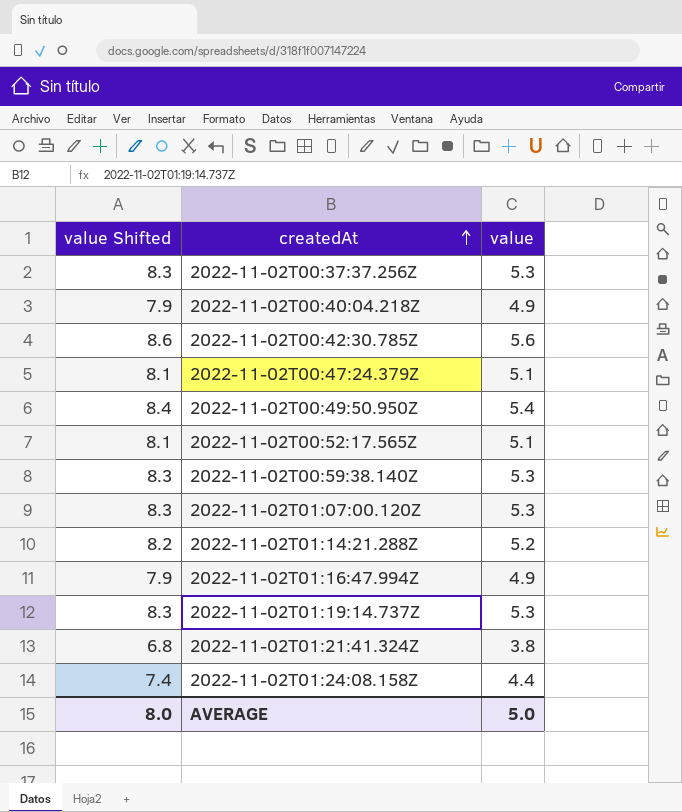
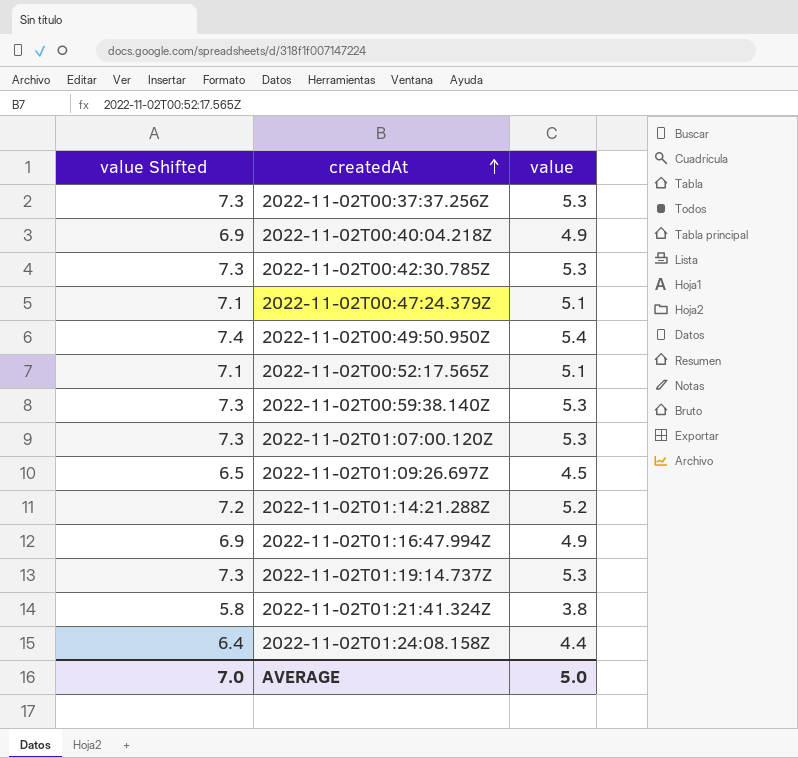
column value Shifted | formula: [value] + 3 -> [value] + 2
2022-11-02T00:42:30.785Z | value: 5.6 -> 5.3
row 2022-11-02T01:09:26.697Z: none -> 6.5 | 4.5
AVERAGE | value Shifted: 8.0 -> 7.0

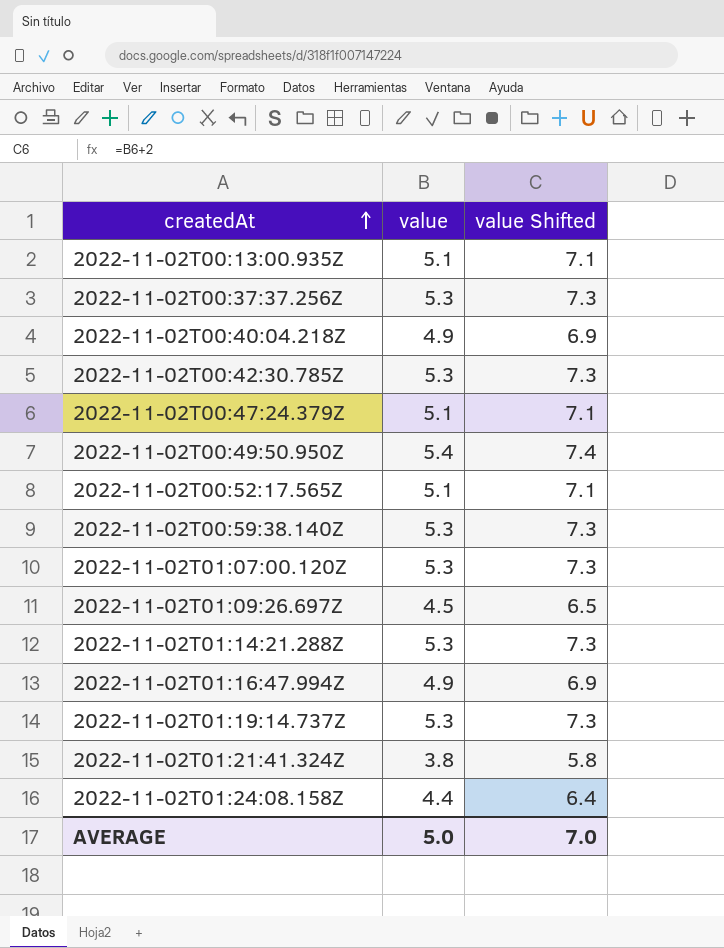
column value Shifted | position: 1 -> 3
row 2022-11-02T00:13:00.935Z: none -> 5.1 | 7.1
2022-11-02T01:14:21.288Z | value: 5.2 -> 5.3
2022-11-02T01:14:21.288Z | value Shifted: 7.2 -> 7.3

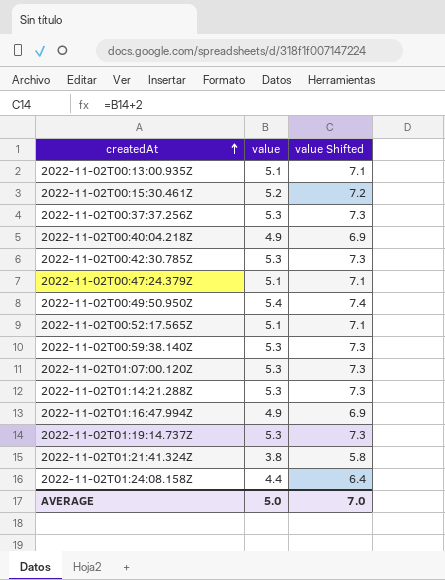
row 2022-11-02T01:09:26.697Z: 4.5 | 6.5 -> none
row 2022-11-02T00:15:30.461Z: none -> 5.2 | 7.2

